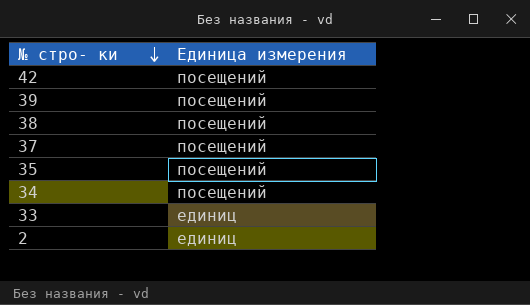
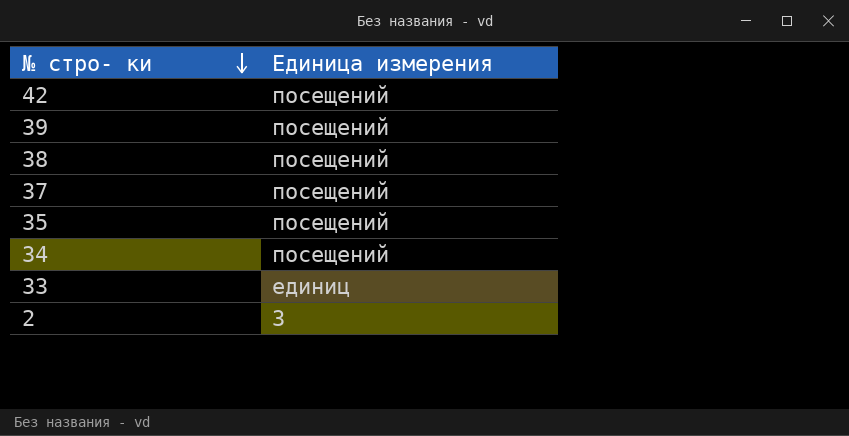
2 | Единица измерения: единиц -> 3

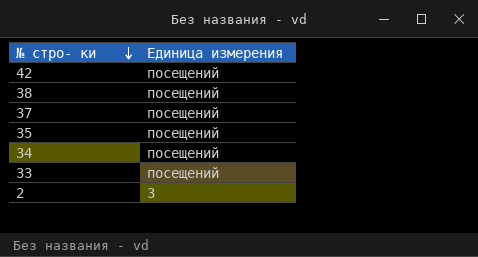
row 39: посещений -> none
33 | Единица измерения: единиц -> посещений

